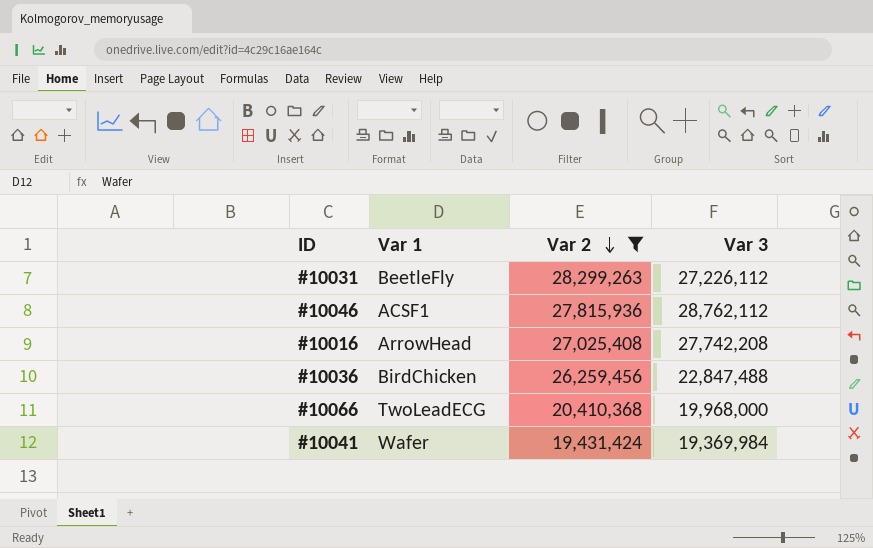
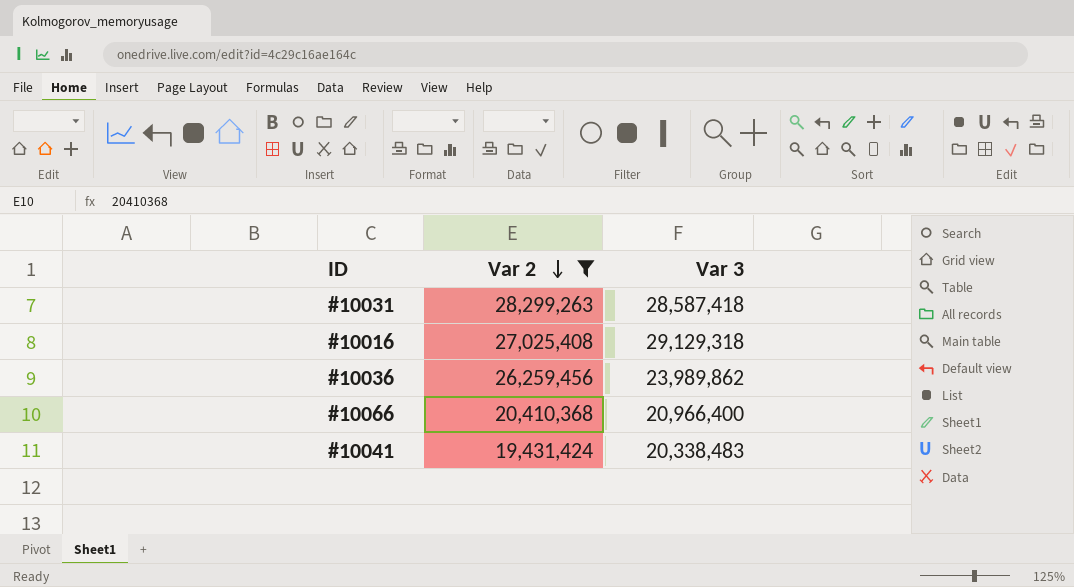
column Var 1 | position: 2 -> none
row #10046: ACSF1 | 27,815,936 | 28,762,112 -> none
#10031 | Var 3: 27,226,112 -> 28,587,418
#10016 | Var 3: 27,742,208 -> 29,129,318
#10036 | Var 3: 22,847,488 -> 23,989,862
#10066 | Var 3: 19,968,000 -> 20,966,400
#10041 | Var 3: 19,369,984 -> 20,338,483

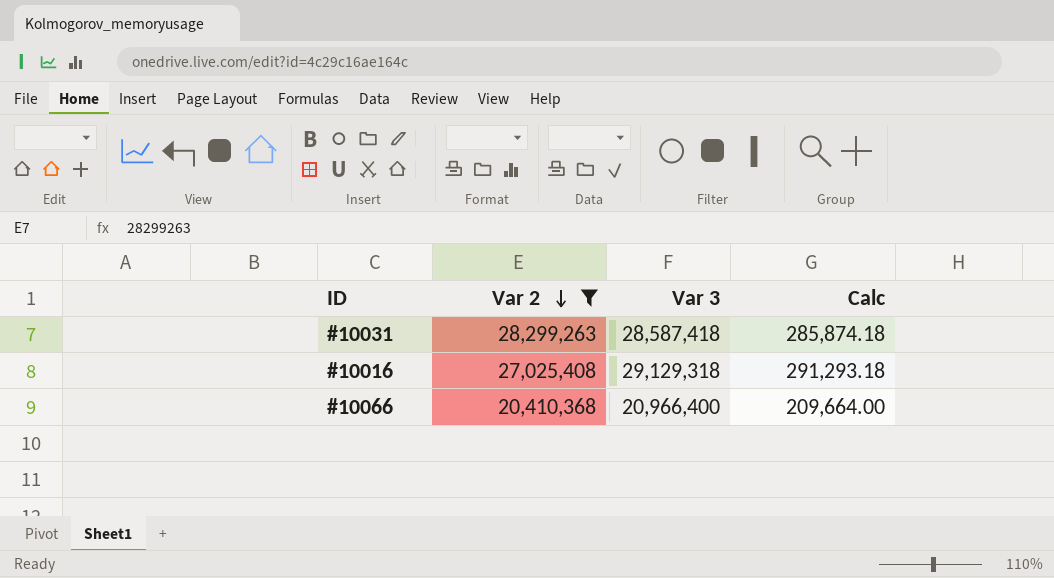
column Calc | formula: none -> [Var 3] * 0.01
row #10036: 26,259,456 | 23,989,862 -> none
row #10041: 19,431,424 | 20,338,483 -> none

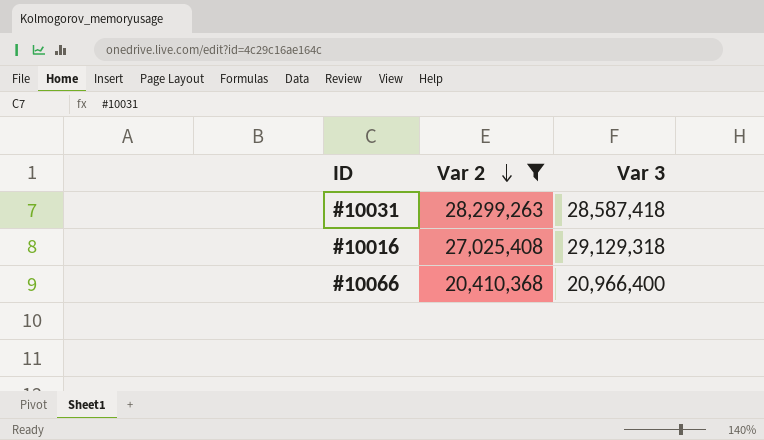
column Calc | formula: [Var 3] * 0.01 -> none

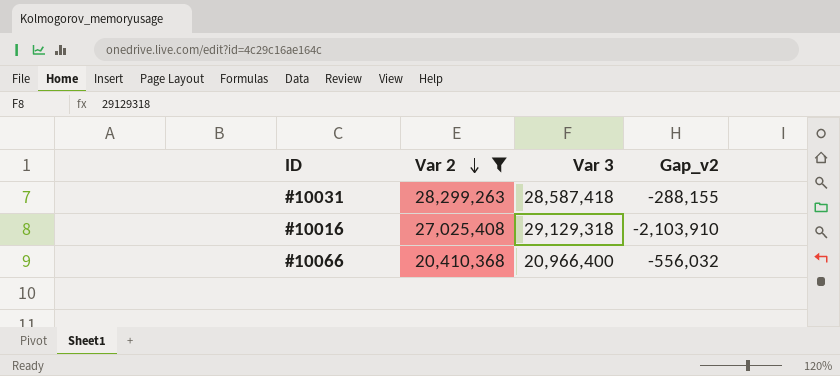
column Gap_v2 | formula: none -> [Var 2] - [Var 3]

